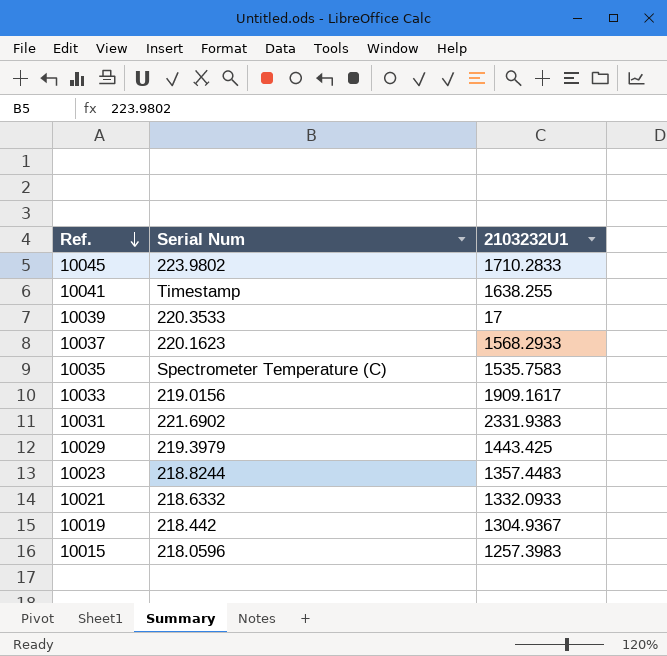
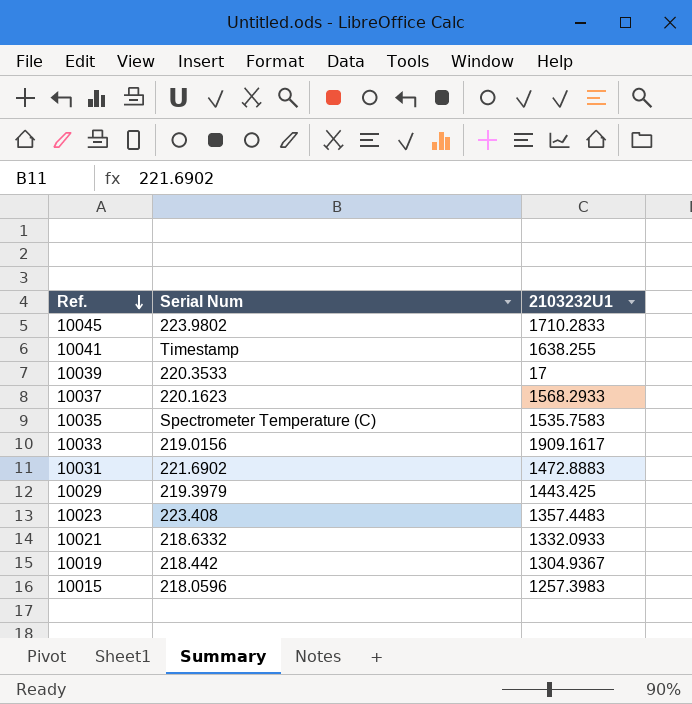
10031 | 2103232U1: 2331.9383 -> 1472.8883
10023 | Serial Num: 218.8244 -> 223.408

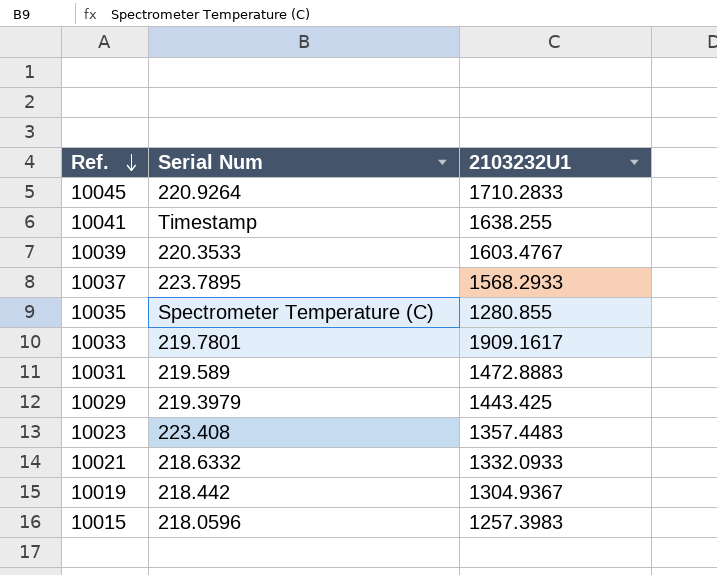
10045 | Serial Num: 223.9802 -> 220.9264
10039 | 2103232U1: 17 -> 1603.4767
10037 | Serial Num: 220.1623 -> 223.7895
10035 | 2103232U1: 1535.7583 -> 1280.855
10033 | Serial Num: 219.0156 -> 219.7801
10031 | Serial Num: 221.6902 -> 219.589

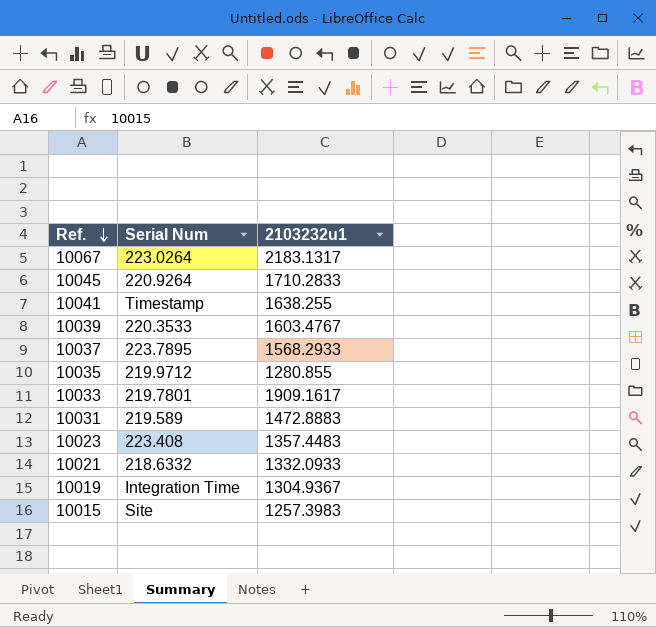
column name: 2103232U1 -> 2103232u1
row 10029: 219.3979 | 1443.425 -> none
row 10067: none -> 223.0264 | 2183.1317
10035 | Serial Num: Spectrometer Temperature (C) -> 219.9712
10019 | Serial Num: 218.442 -> Integration Time
10015 | Serial Num: 218.0596 -> Site

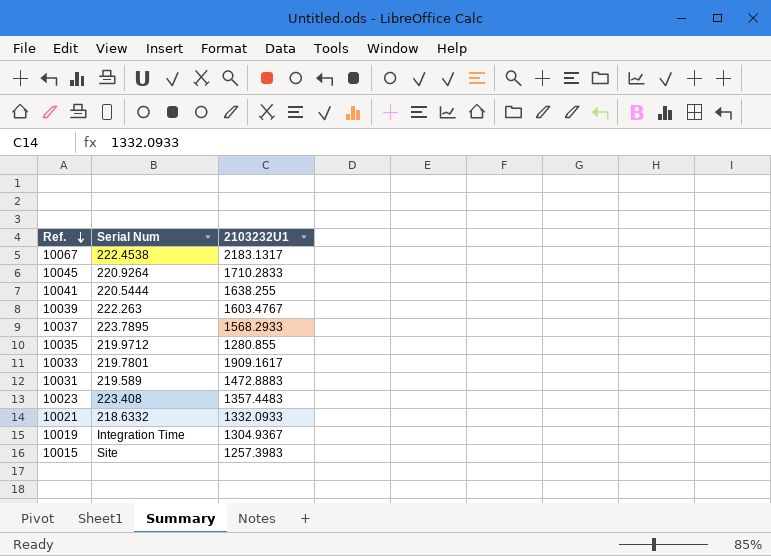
column name: 2103232u1 -> 2103232U1
10067 | Serial Num: 223.0264 -> 222.4538
10041 | Serial Num: Timestamp -> 220.5444
10039 | Serial Num: 220.3533 -> 222.263

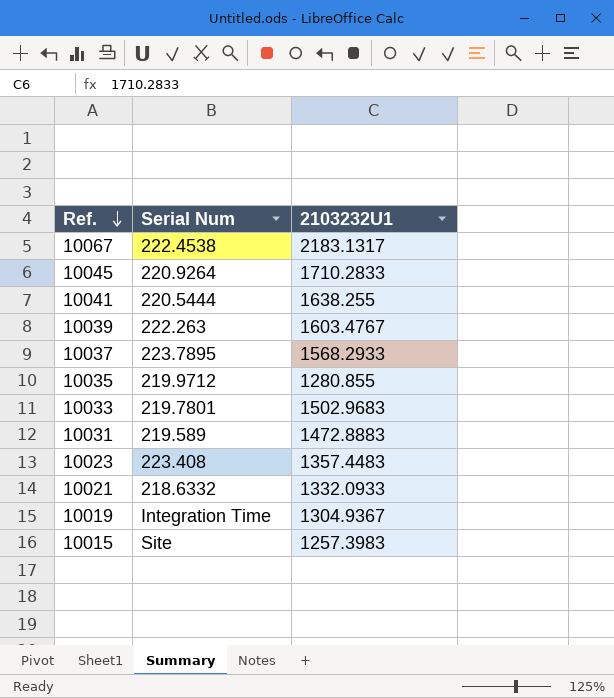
10033 | 2103232U1: 1909.1617 -> 1502.9683

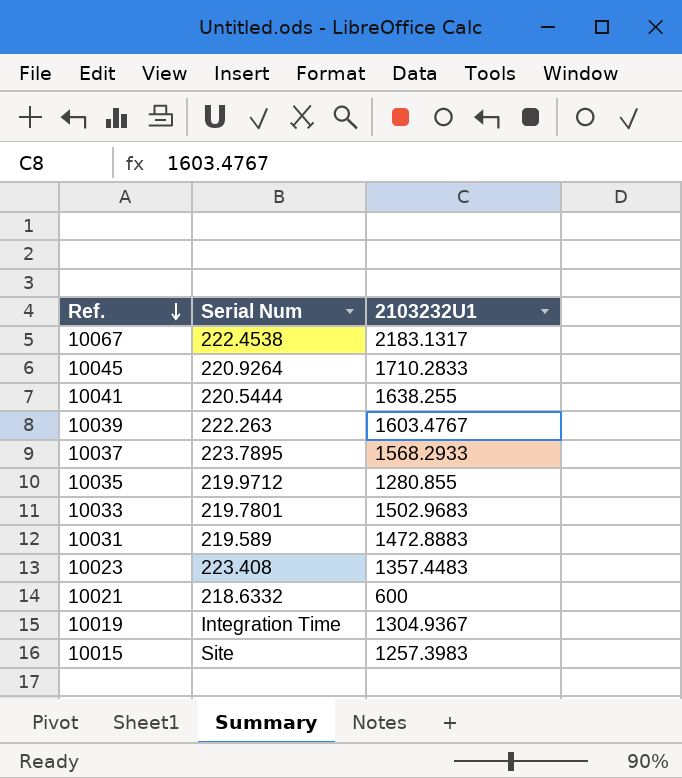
10021 | 2103232U1: 1332.0933 -> 600

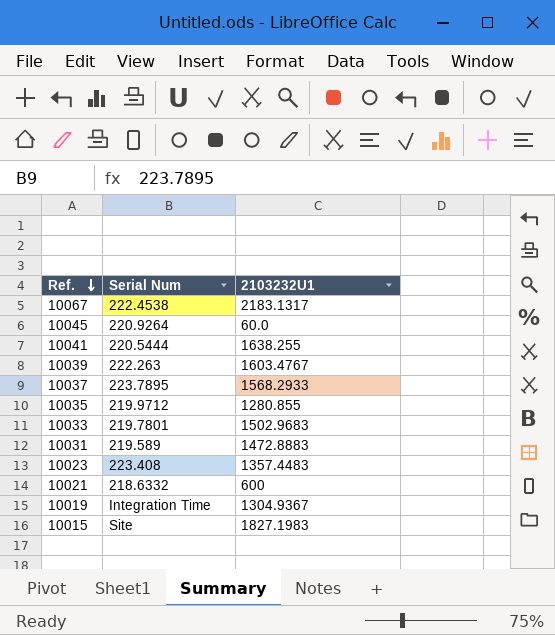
10045 | 2103232U1: 1710.2833 -> 60.0
10015 | 2103232U1: 1257.3983 -> 1827.1983

